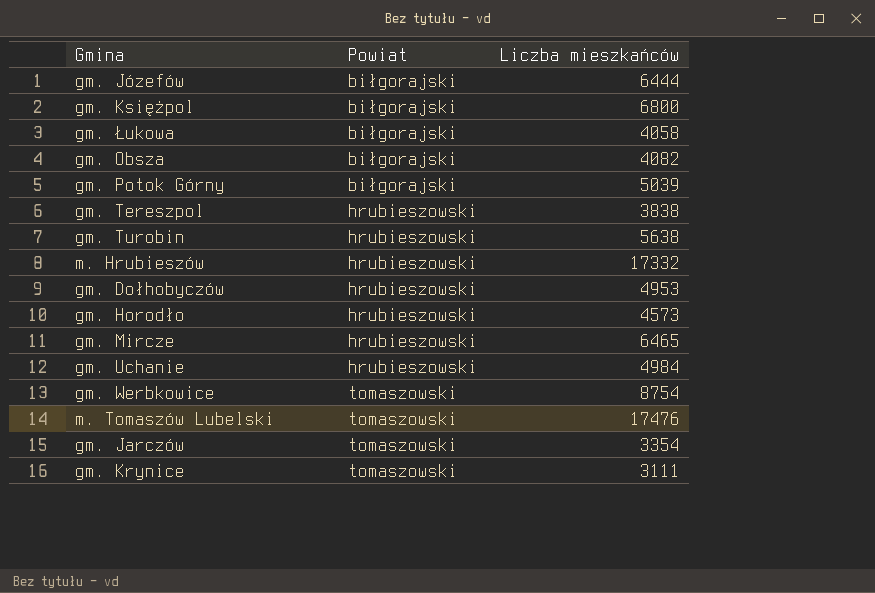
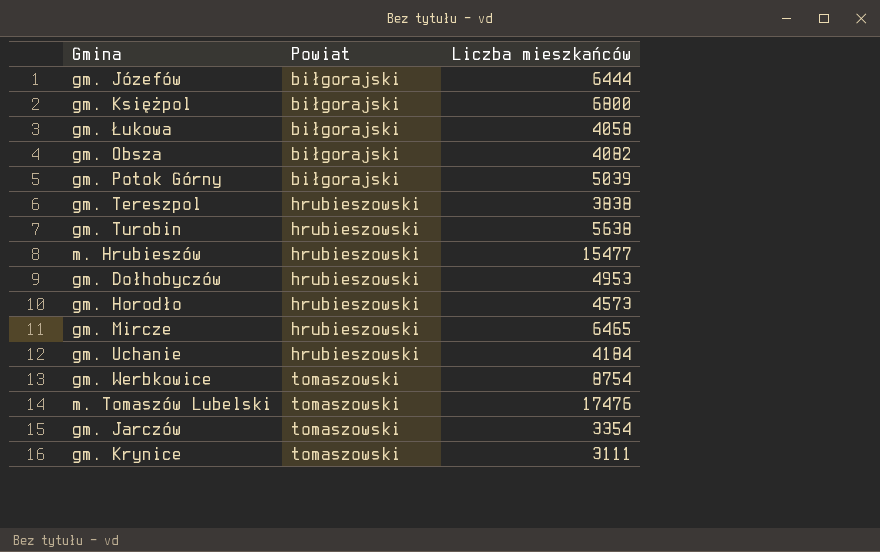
m. Hrubieszów | Liczba mieszkańców: 17332 -> 15477
gm. Uchanie | Liczba mieszkańców: 4984 -> 4184

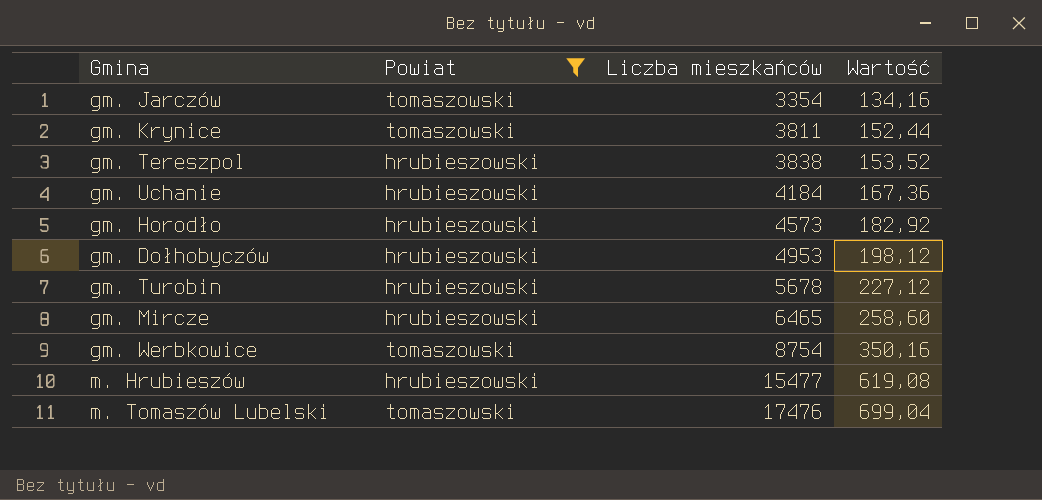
filter: none -> Powiat != biłgorajski
row order: Powiat ascending -> Liczba mieszkańców ascending
column Wartość | formula: none -> [Liczba mieszkańców] * 0,04
gm. Krynice | Liczba mieszkańców: 3111 -> 3811
gm. Turobin | Liczba mieszkańców: 5638 -> 5678

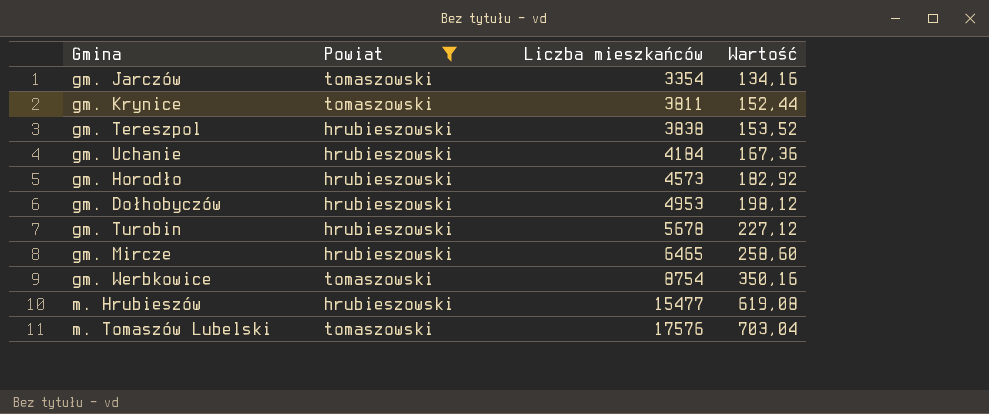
m. Tomaszów Lubelski | Liczba mieszkańców: 17476 -> 17576
m. Tomaszów Lubelski | Wartość: 699,04 -> 703,04

